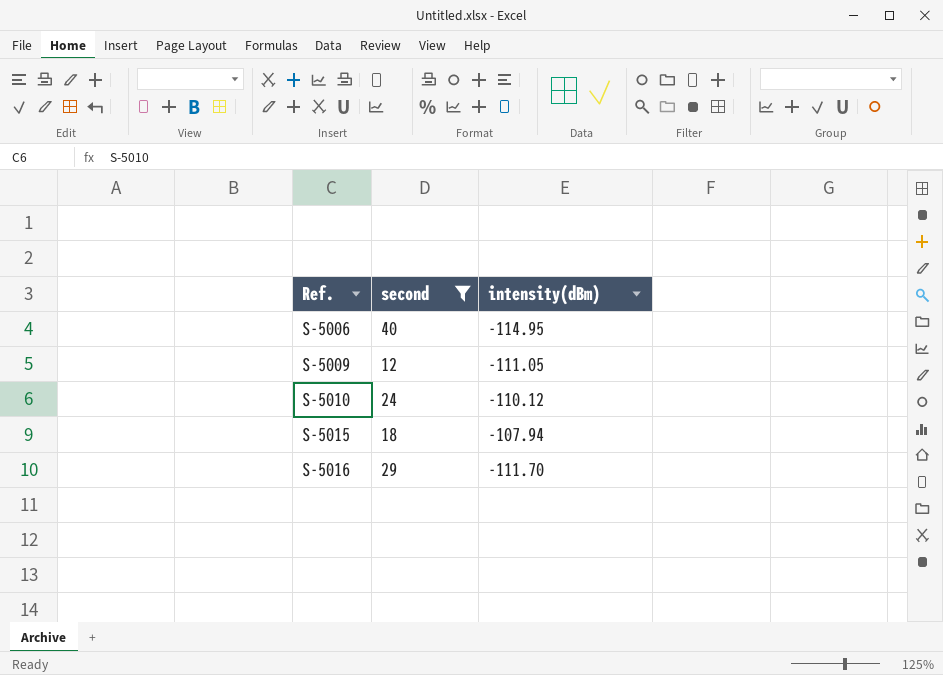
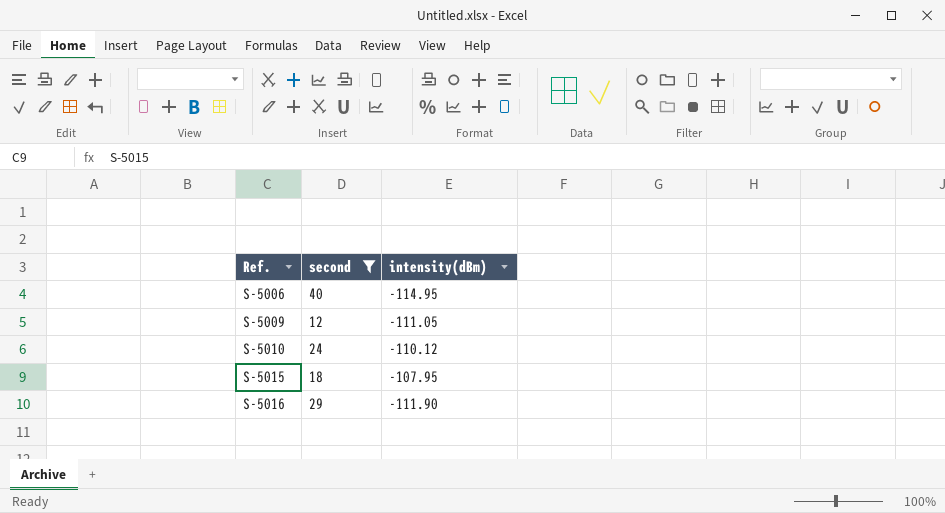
S-5015 | intensity(dBm): -107.94 -> -107.95
S-5016 | intensity(dBm): -111.70 -> -111.90

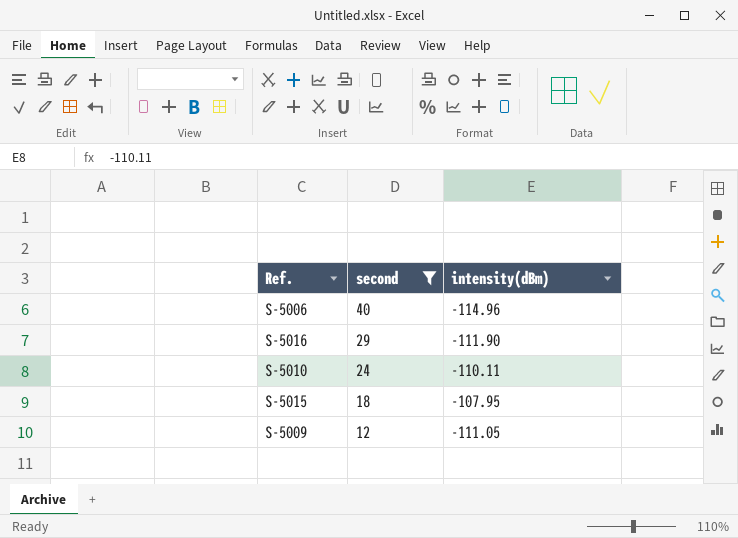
row order: Ref. ascending -> second descending
S-5006 | intensity(dBm): -114.95 -> -114.96
S-5010 | intensity(dBm): -110.12 -> -110.11

